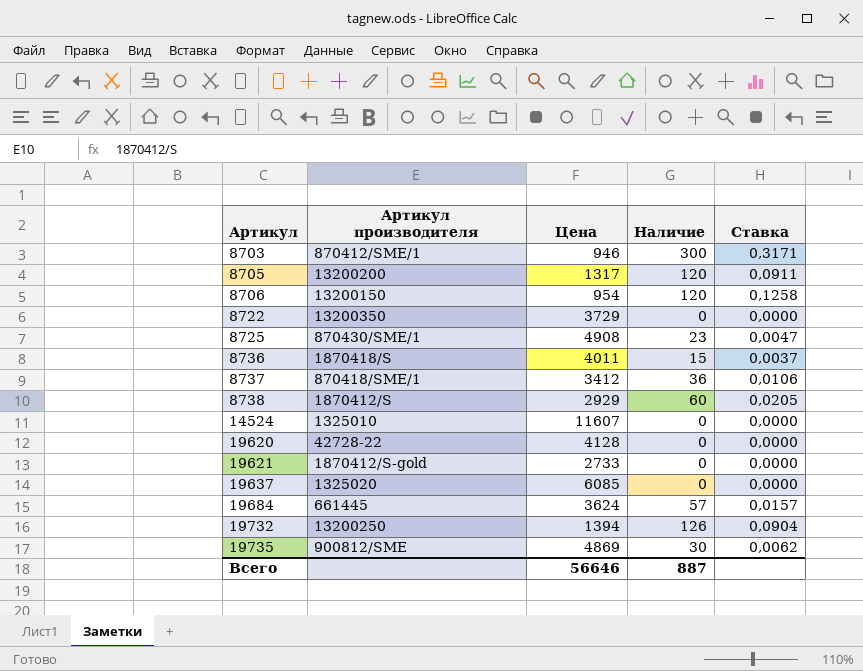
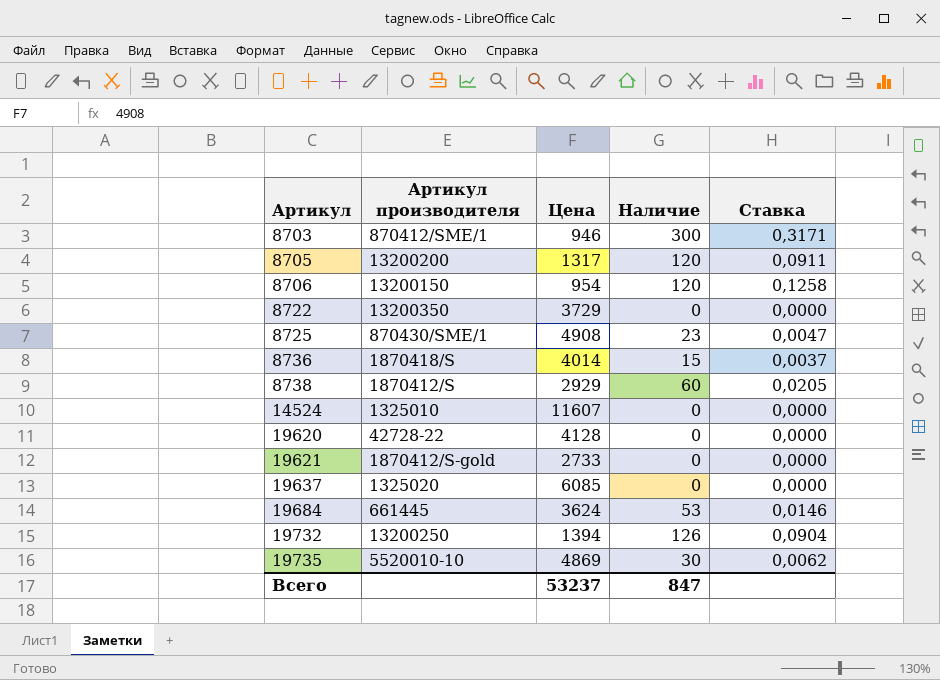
row 8737: 870418/SME/1 | 3412 | 36 | 0,0106 -> none
8736 | Цена: 4011 -> 4014
19684 | Наличие: 57 -> 53
19684 | Ставка: 0,0157 -> 0,0146
19735 | Артикул производителя: 900812/SME -> 5520010-10
Всего | Цена: 56646 -> 53237
Всего | Наличие: 887 -> 847

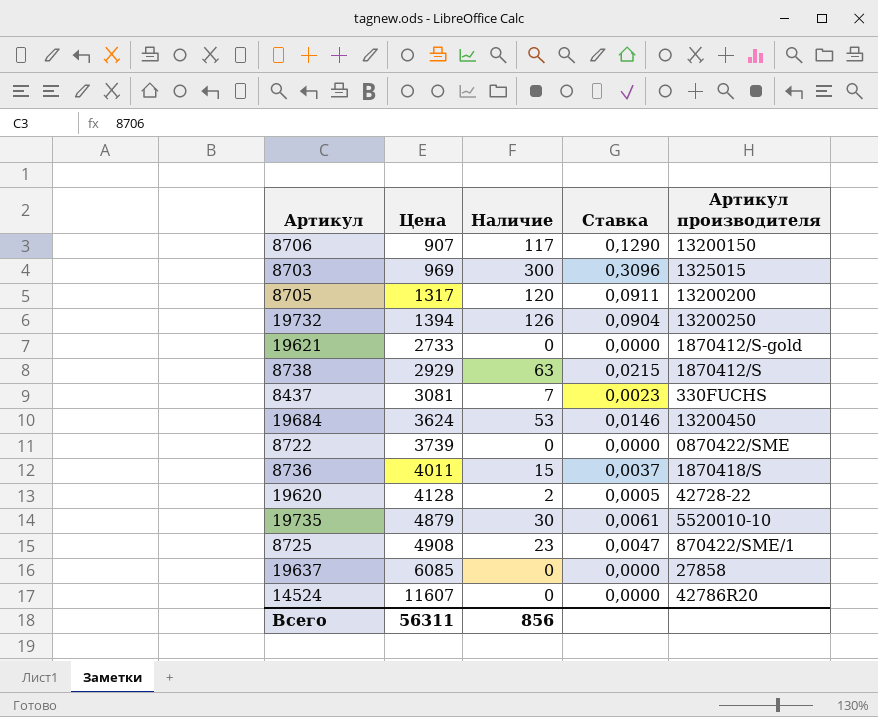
row order: Артикул ascending -> Цена ascending
column Артикул производителя | position: 2 -> 5
8706 | Цена: 954 -> 907
8706 | Наличие: 120 -> 117
8706 | Ставка: 0,1258 -> 0,1290
8703 | Цена: 946 -> 969
8703 | Ставка: 0,3171 -> 0,3096
8703 | Артикул производителя: 870412/SME/1 -> 1325015
8738 | Наличие: 60 -> 63
8738 | Ставка: 0,0205 -> 0,0215
row 8437: none -> 3081 | 7 | 0,0023 | 330FUCHS
19684 | Артикул производителя: 661445 -> 13200450
8722 | Цена: 3729 -> 3739
8722 | Артикул производителя: 13200350 -> 0870422/SME
8736 | Цена: 4014 -> 4011
19620 | Наличие: 0 -> 2
19620 | Ставка: 0,0000 -> 0,0005
19735 | Цена: 4869 -> 4879
19735 | Ставка: 0,0062 -> 0,0061
8725 | Артикул производителя: 870430/SME/1 -> 870422/SME/1
19637 | Артикул производителя: 1325020 -> 27858
14524 | Артикул производителя: 1325010 -> 42786R20
Всего | Цена: 53237 -> 56311
Всего | Наличие: 847 -> 856

